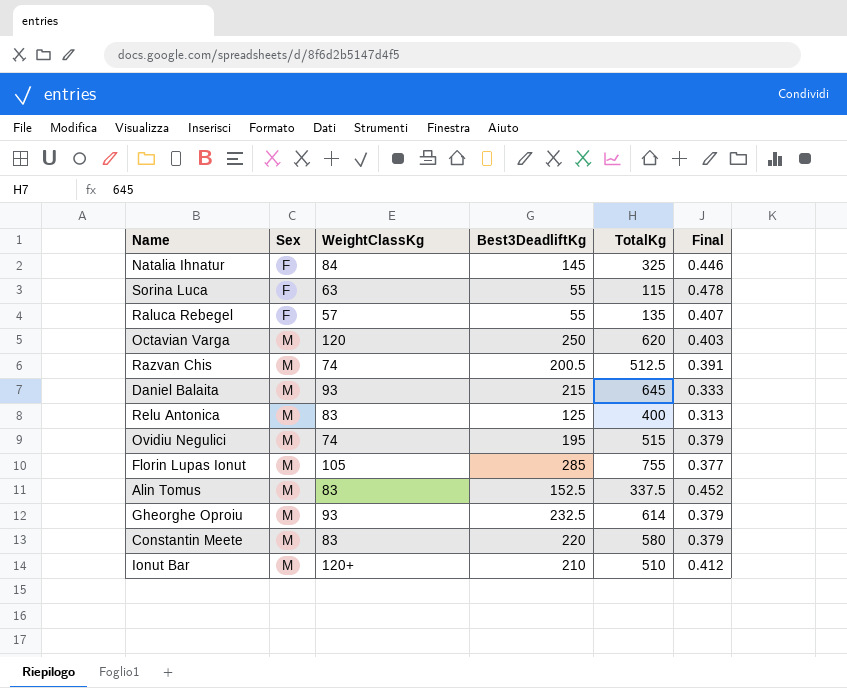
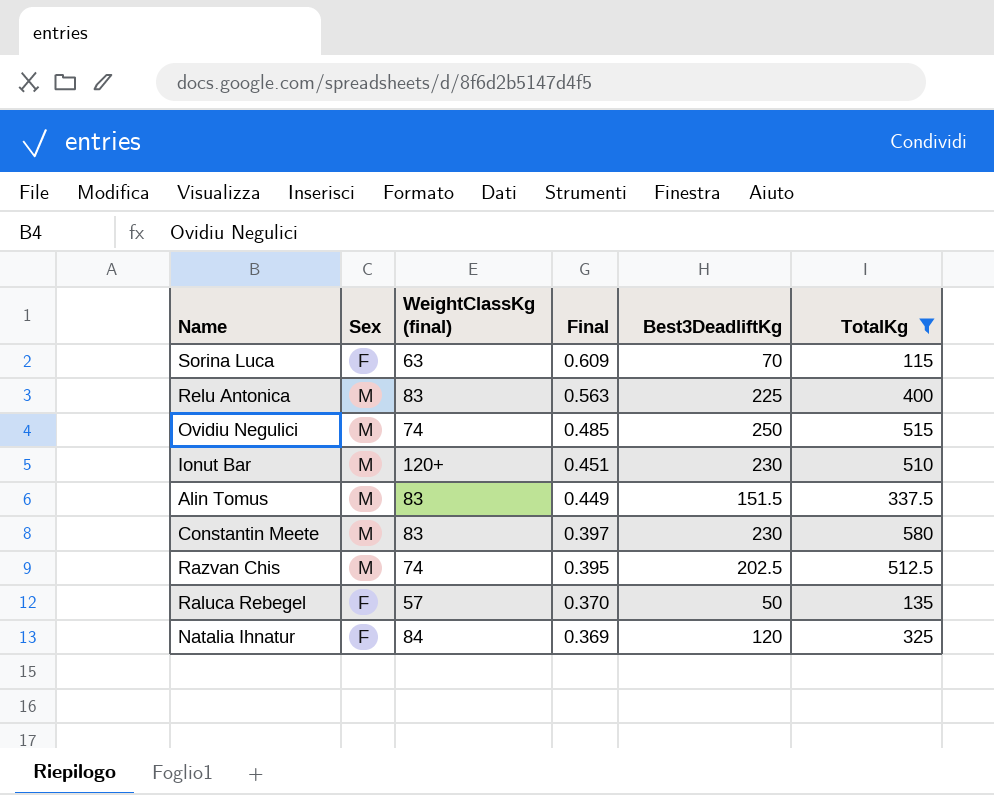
filter: none -> TotalKg <= 580
row order: Sex ascending -> Final descending
column name: WeightClassKg -> WeightClassKg (final)
column Final | position: 6 -> 4
Sorina Luca | Final: 0.478 -> 0.609
Sorina Luca | Best3DeadliftKg: 55 -> 70
Relu Antonica | Final: 0.313 -> 0.563
Relu Antonica | Best3DeadliftKg: 125 -> 225
Ovidiu Negulici | Final: 0.379 -> 0.485
Ovidiu Negulici | Best3DeadliftKg: 195 -> 250
Ionut Bar | Final: 0.412 -> 0.451
Ionut Bar | Best3DeadliftKg: 210 -> 230
Alin Tomus | Final: 0.452 -> 0.449
Alin Tomus | Best3DeadliftKg: 152.5 -> 151.5
Constantin Meete | Final: 0.379 -> 0.397
Constantin Meete | Best3DeadliftKg: 220 -> 230
Razvan Chis | Final: 0.391 -> 0.395
Razvan Chis | Best3DeadliftKg: 200.5 -> 202.5
Raluca Rebegel | Final: 0.407 -> 0.370
Raluca Rebegel | Best3DeadliftKg: 55 -> 50
Natalia Ihnatur | Final: 0.446 -> 0.369
Natalia Ihnatur | Best3DeadliftKg: 145 -> 120

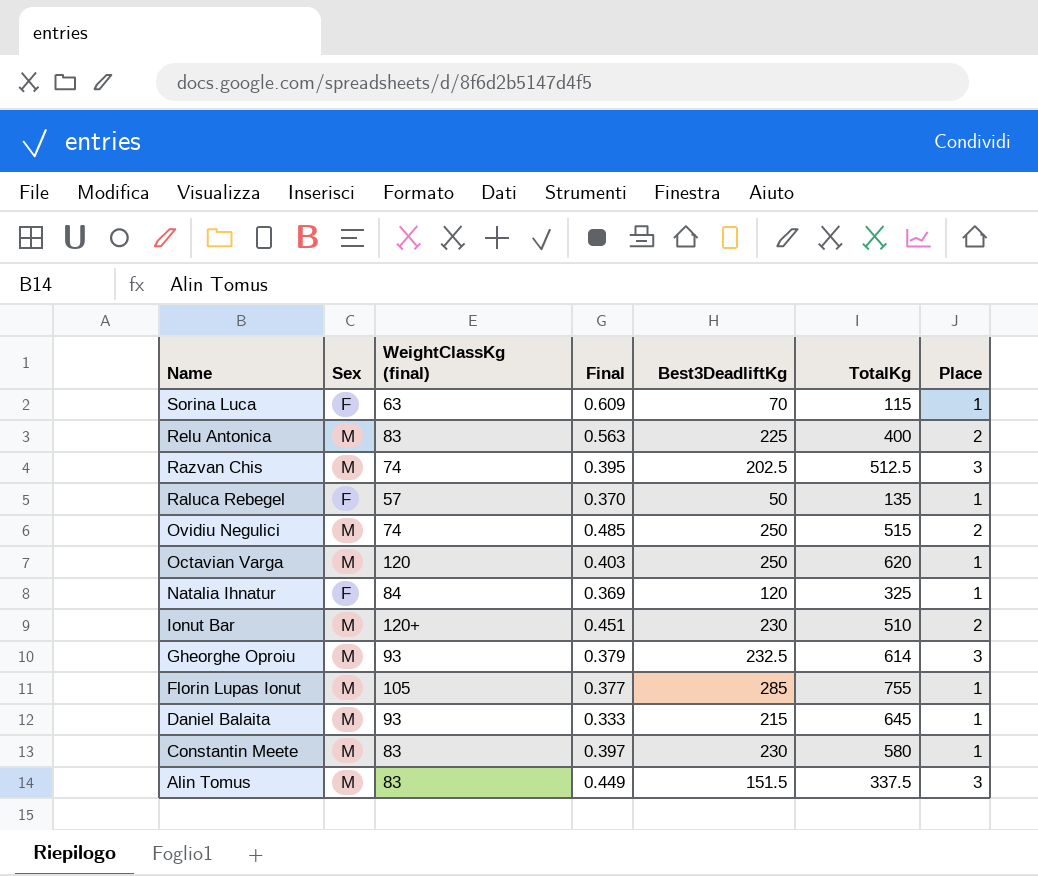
filter: TotalKg <= 580 -> none
row order: Final descending -> Name descending
column Place | position: none -> 7

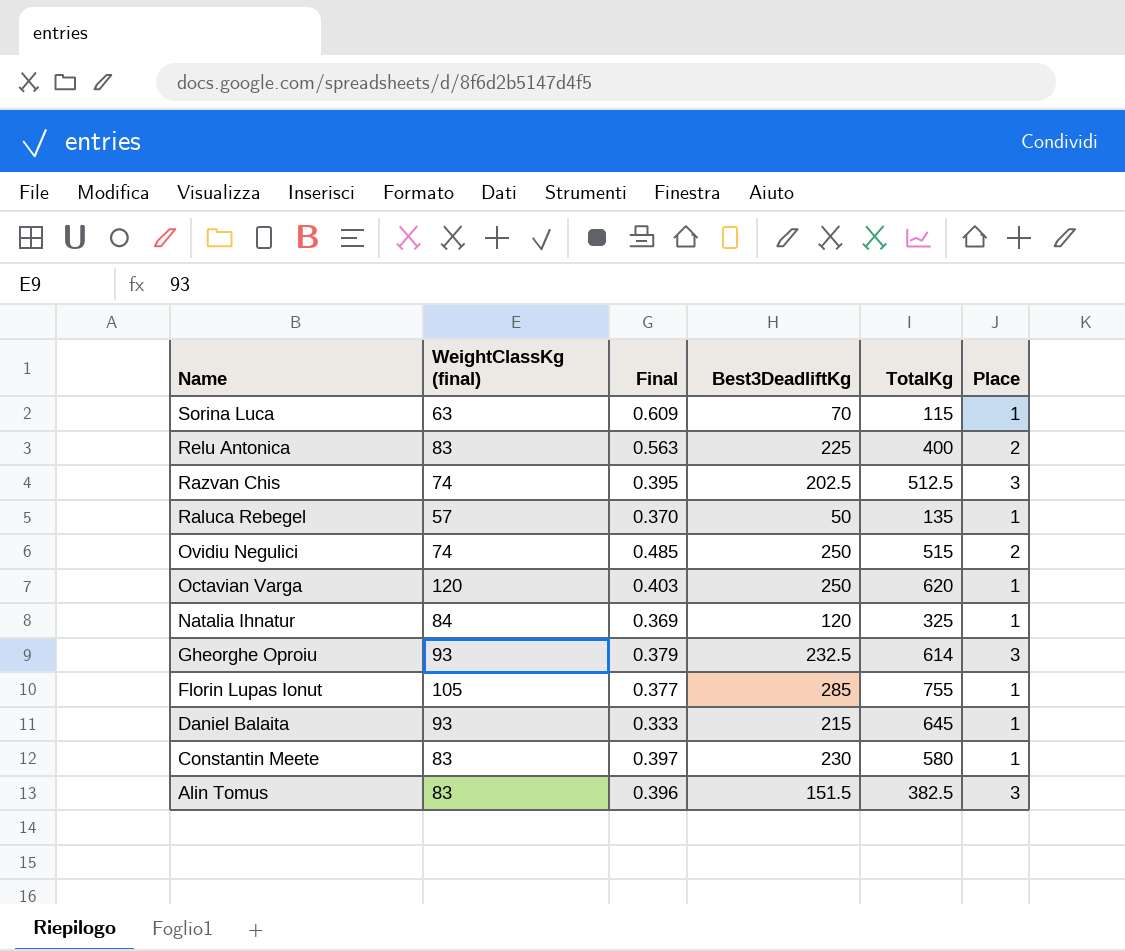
column Sex | position: 2 -> none
row Ionut Bar: M | 120+ | 0.451 | 230 | 510 | 2 -> none
Alin Tomus | Final: 0.449 -> 0.396
Alin Tomus | TotalKg: 337.5 -> 382.5

